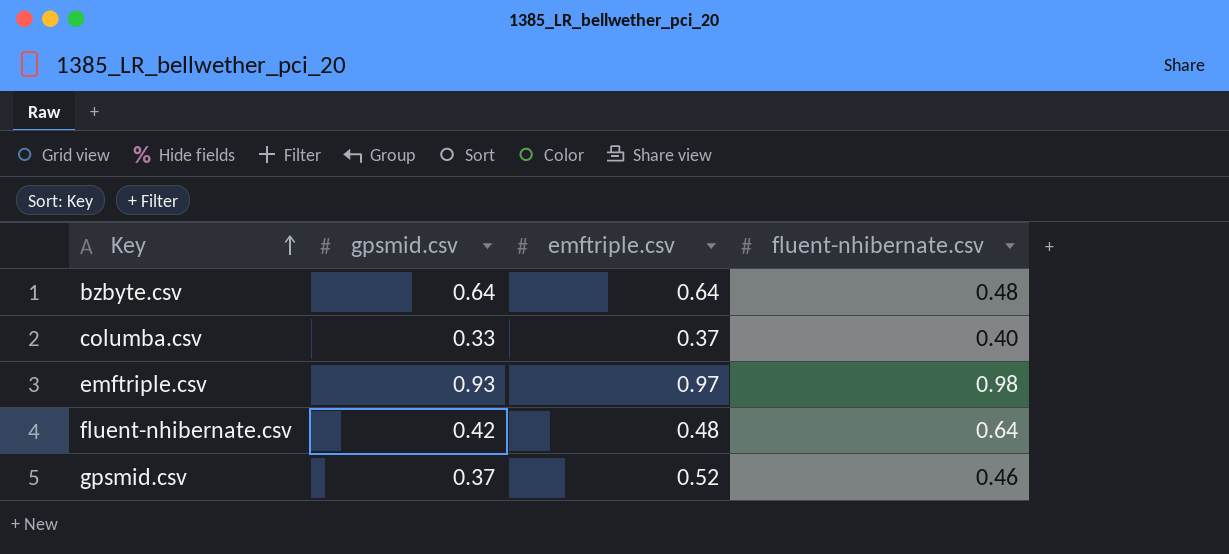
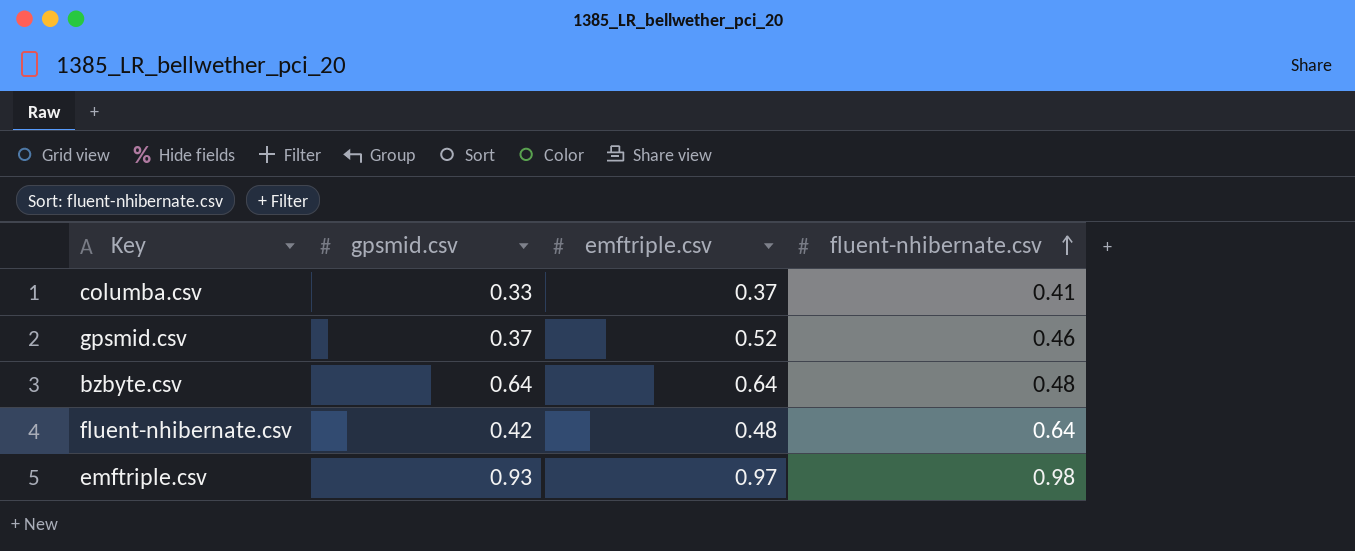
row order: Key ascending -> fluent-nhibernate.csv ascending
columba.csv | fluent-nhibernate.csv: 0.40 -> 0.41

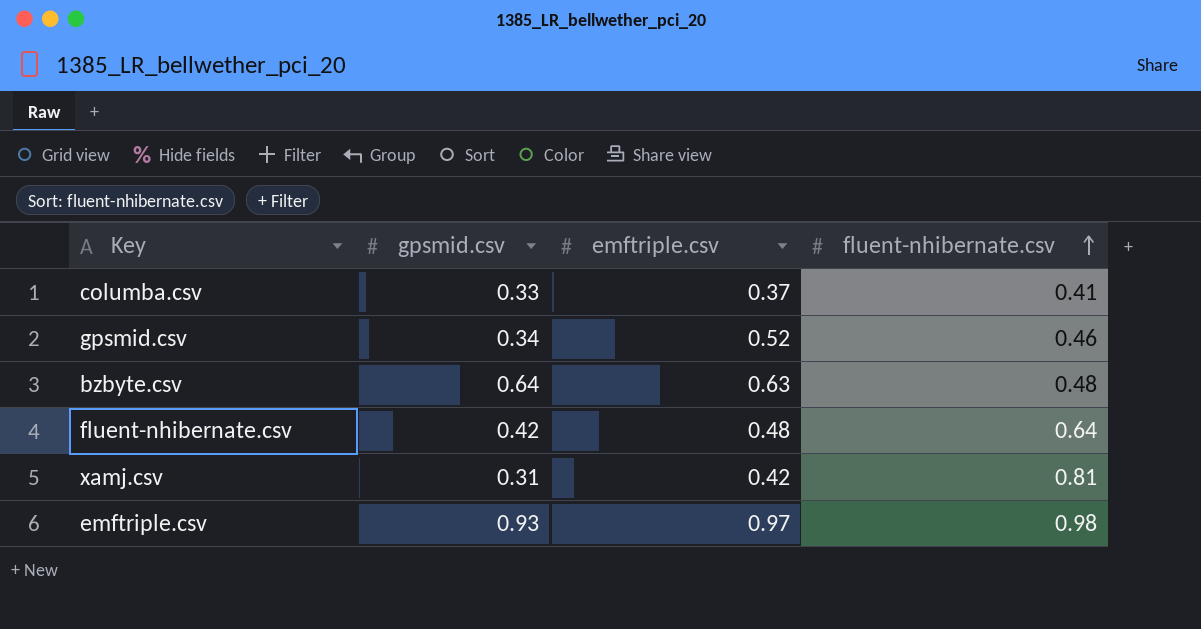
gpsmid.csv | gpsmid.csv: 0.37 -> 0.34
bzbyte.csv | emftriple.csv: 0.64 -> 0.63
row xamj.csv: none -> 0.31 | 0.42 | 0.81

